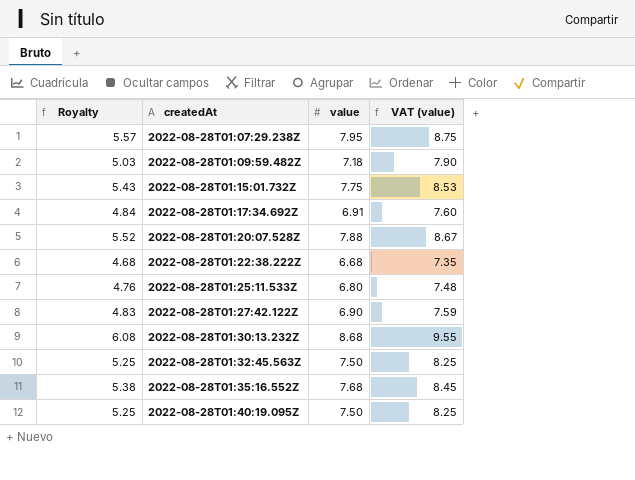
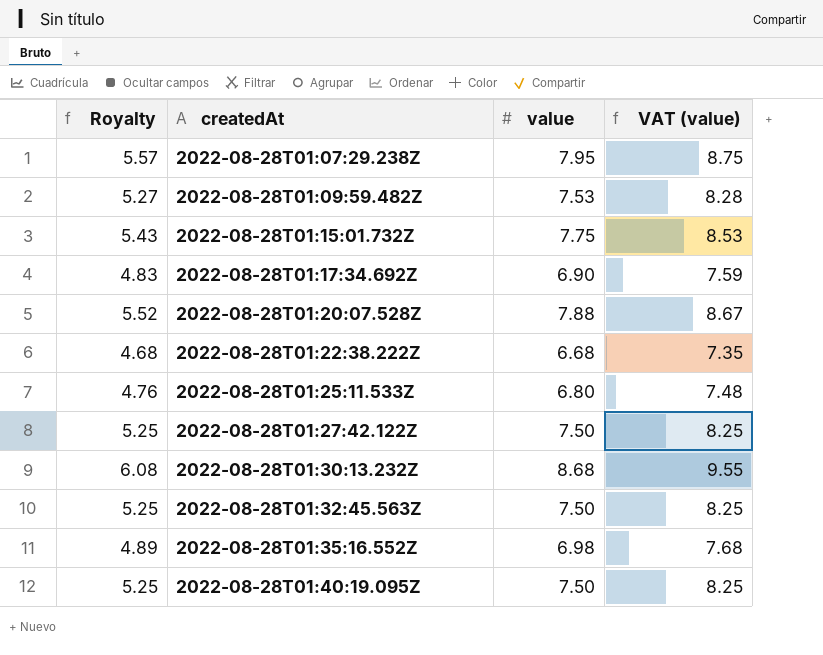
2022-08-28T01:09:59.482Z | Royalty: 5.03 -> 5.27
2022-08-28T01:09:59.482Z | value: 7.18 -> 7.53
2022-08-28T01:09:59.482Z | VAT (value): 7.90 -> 8.28
2022-08-28T01:17:34.692Z | Royalty: 4.84 -> 4.83
2022-08-28T01:17:34.692Z | value: 6.91 -> 6.90
2022-08-28T01:17:34.692Z | VAT (value): 7.60 -> 7.59
2022-08-28T01:27:42.122Z | Royalty: 4.83 -> 5.25
2022-08-28T01:27:42.122Z | value: 6.90 -> 7.50
2022-08-28T01:27:42.122Z | VAT (value): 7.59 -> 8.25
2022-08-28T01:35:16.552Z | Royalty: 5.38 -> 4.89
2022-08-28T01:35:16.552Z | value: 7.68 -> 6.98
2022-08-28T01:35:16.552Z | VAT (value): 8.45 -> 7.68

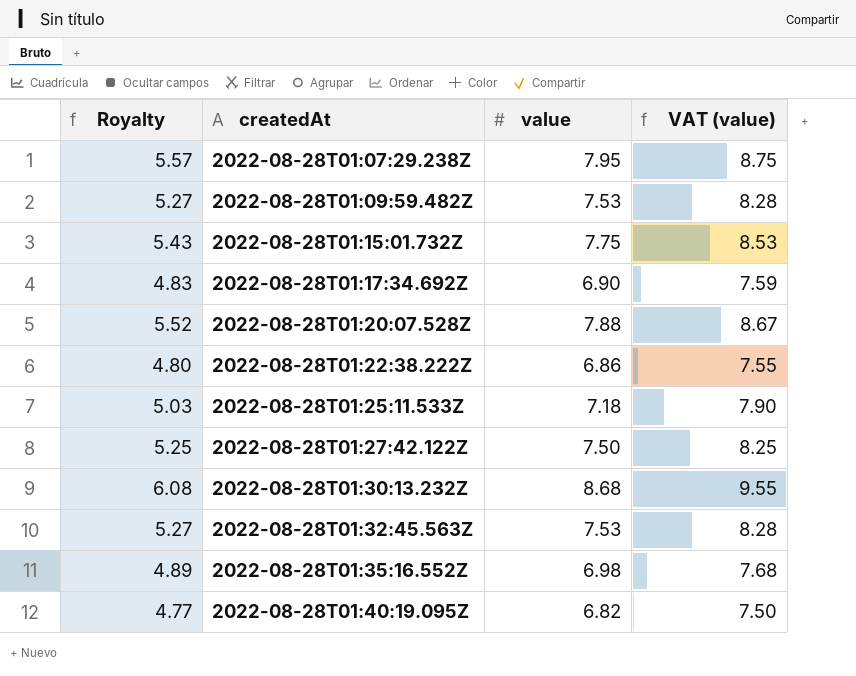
2022-08-28T01:22:38.222Z | Royalty: 4.68 -> 4.80
2022-08-28T01:22:38.222Z | value: 6.68 -> 6.86
2022-08-28T01:22:38.222Z | VAT (value): 7.35 -> 7.55
2022-08-28T01:25:11.533Z | Royalty: 4.76 -> 5.03
2022-08-28T01:25:11.533Z | value: 6.80 -> 7.18
2022-08-28T01:25:11.533Z | VAT (value): 7.48 -> 7.90
2022-08-28T01:32:45.563Z | Royalty: 5.25 -> 5.27
2022-08-28T01:32:45.563Z | value: 7.50 -> 7.53
2022-08-28T01:32:45.563Z | VAT (value): 8.25 -> 8.28
2022-08-28T01:40:19.095Z | Royalty: 5.25 -> 4.77
2022-08-28T01:40:19.095Z | value: 7.50 -> 6.82
2022-08-28T01:40:19.095Z | VAT (value): 8.25 -> 7.50

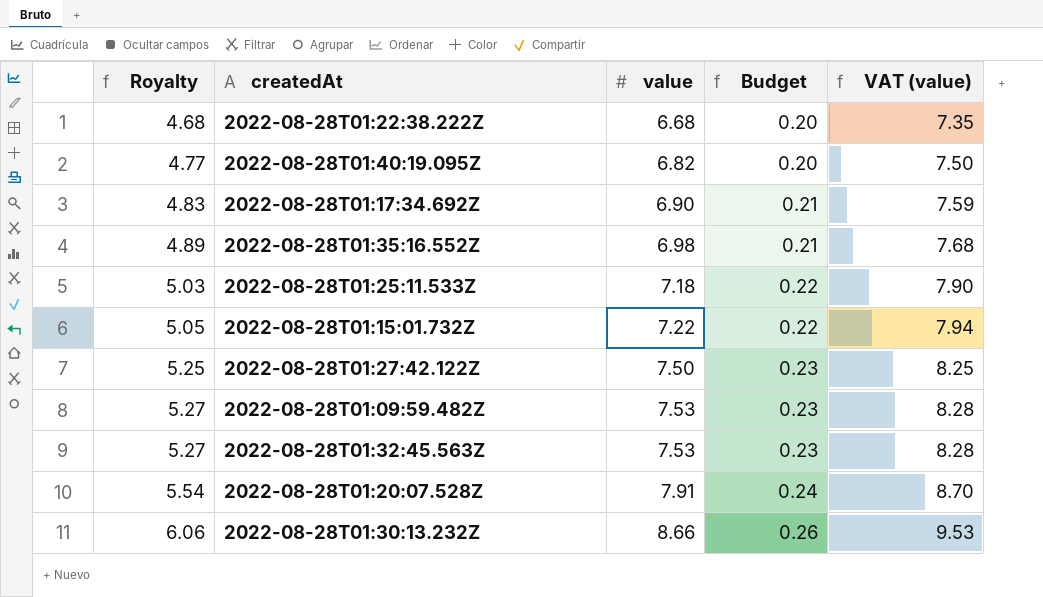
row order: createdAt ascending -> Royalty ascending
column Budget | formula: none -> [value] * 0.03
row 2022-08-28T01:07:29.238Z: 5.57 | 7.95 | 8.75 -> none
2022-08-28T01:22:38.222Z | Royalty: 4.80 -> 4.68
2022-08-28T01:22:38.222Z | value: 6.86 -> 6.68
2022-08-28T01:22:38.222Z | VAT (value): 7.55 -> 7.35
2022-08-28T01:15:01.732Z | Royalty: 5.43 -> 5.05
2022-08-28T01:15:01.732Z | value: 7.75 -> 7.22
2022-08-28T01:15:01.732Z | VAT (value): 8.53 -> 7.94
2022-08-28T01:20:07.528Z | Royalty: 5.52 -> 5.54
2022-08-28T01:20:07.528Z | value: 7.88 -> 7.91
2022-08-28T01:20:07.528Z | VAT (value): 8.67 -> 8.70
2022-08-28T01:30:13.232Z | Royalty: 6.08 -> 6.06
2022-08-28T01:30:13.232Z | value: 8.68 -> 8.66
2022-08-28T01:30:13.232Z | VAT (value): 9.55 -> 9.53

